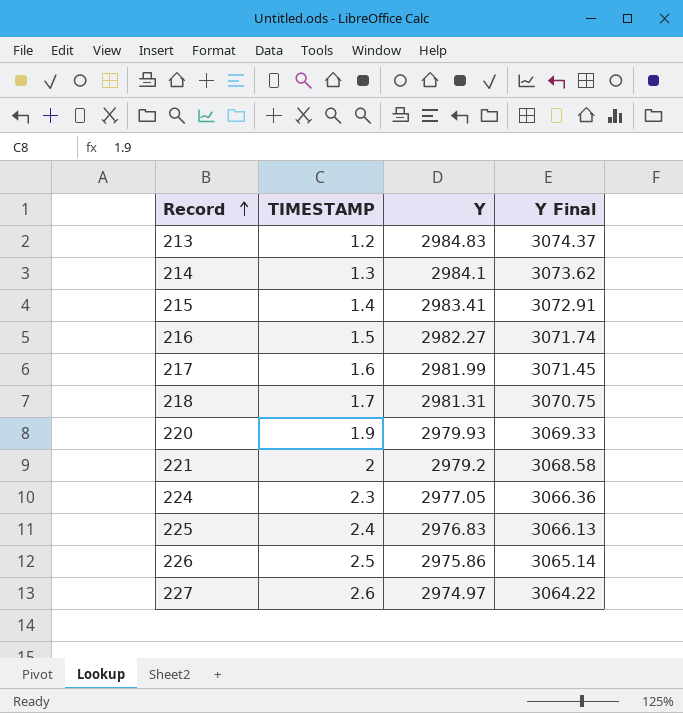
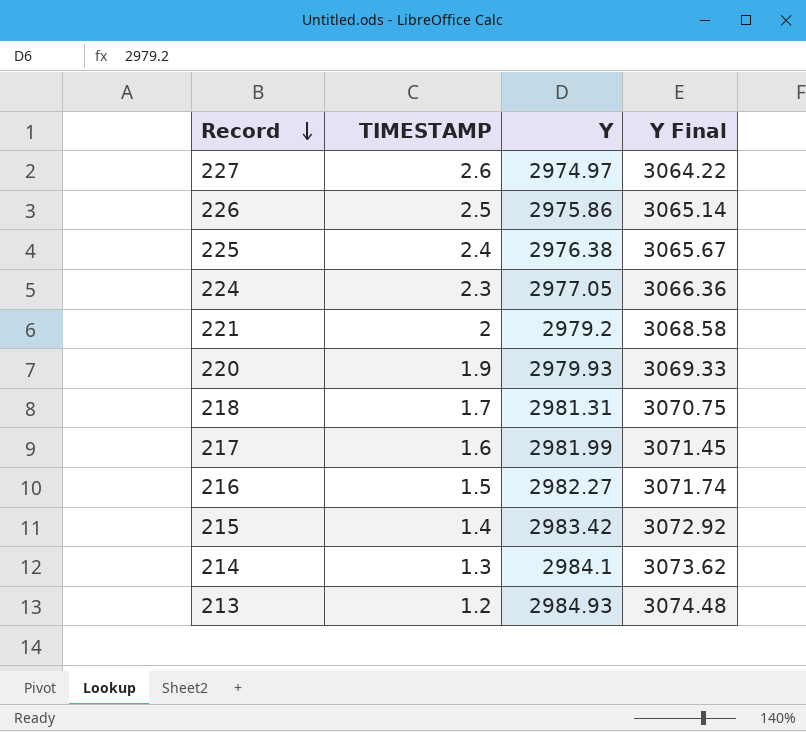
row order: Record ascending -> Record descending
225 | Y: 2976.83 -> 2976.38
225 | Y Final: 3066.13 -> 3065.67
215 | Y: 2983.41 -> 2983.42
215 | Y Final: 3072.91 -> 3072.92
213 | Y: 2984.83 -> 2984.93
213 | Y Final: 3074.37 -> 3074.48

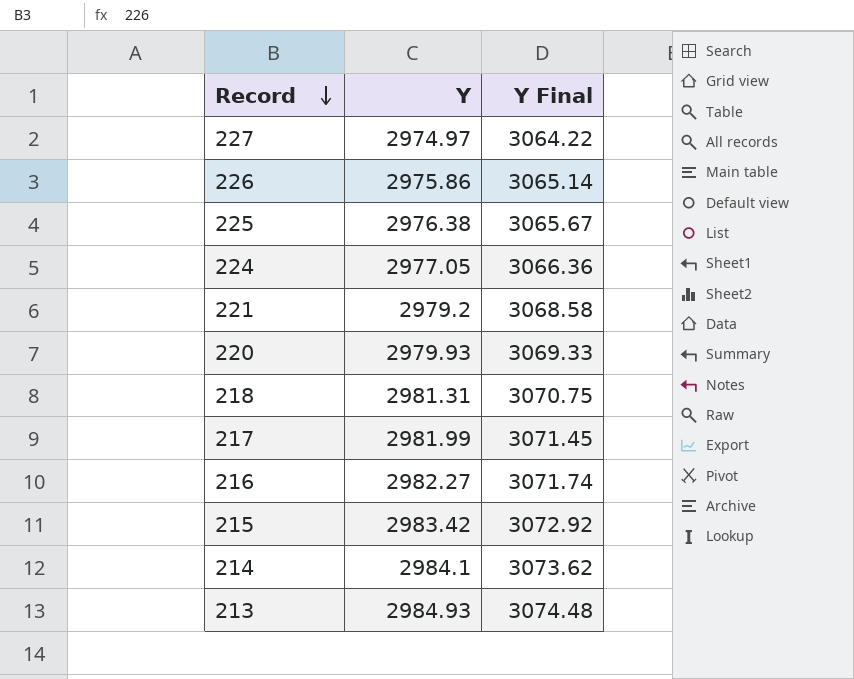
column TIMESTAMP | position: 2 -> none

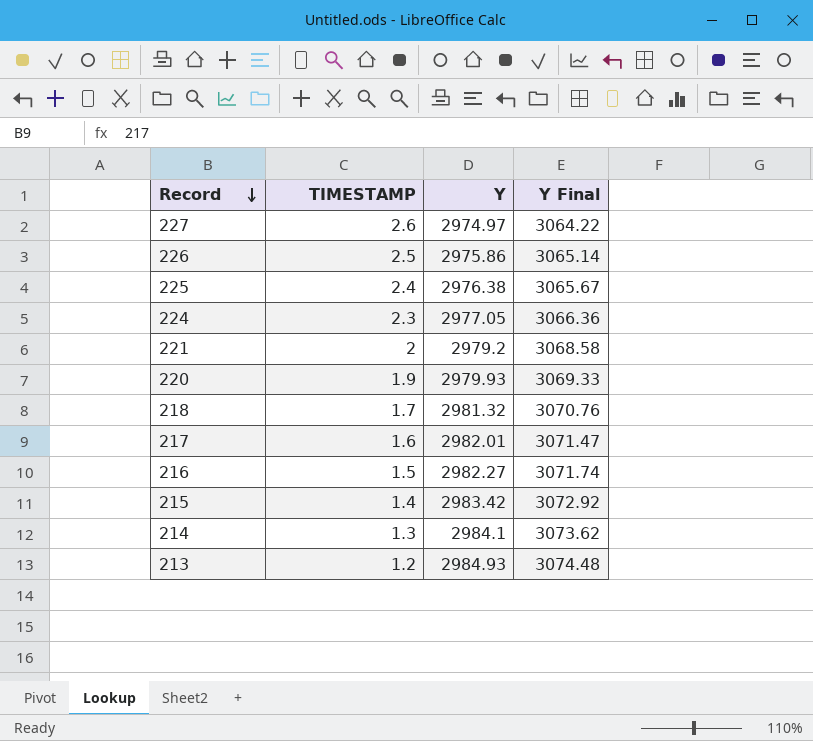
column TIMESTAMP | position: none -> 2
218 | Y: 2981.31 -> 2981.32
218 | Y Final: 3070.75 -> 3070.76
217 | Y: 2981.99 -> 2982.01
217 | Y Final: 3071.45 -> 3071.47

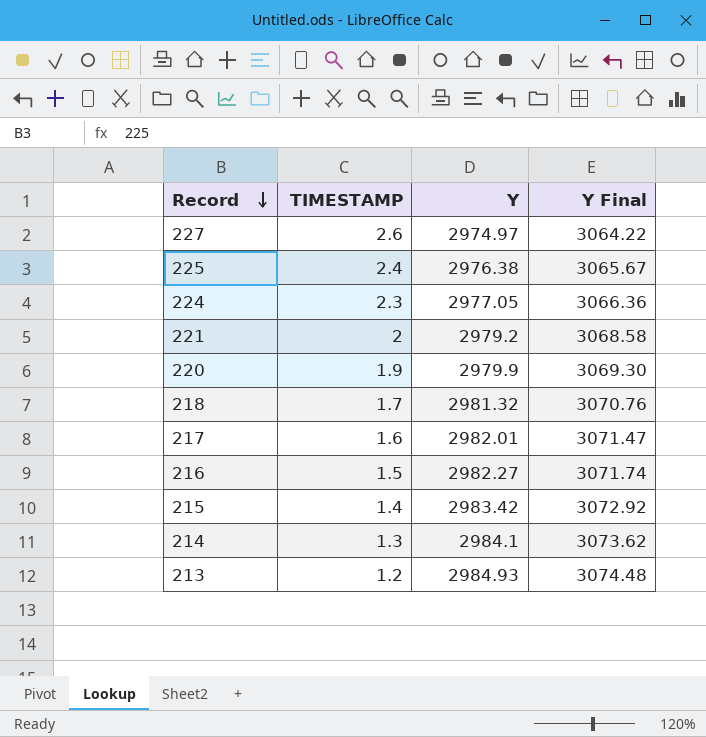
row 226: 2.5 | 2975.86 | 3065.14 -> none
220 | Y: 2979.93 -> 2979.9
220 | Y Final: 3069.33 -> 3069.30

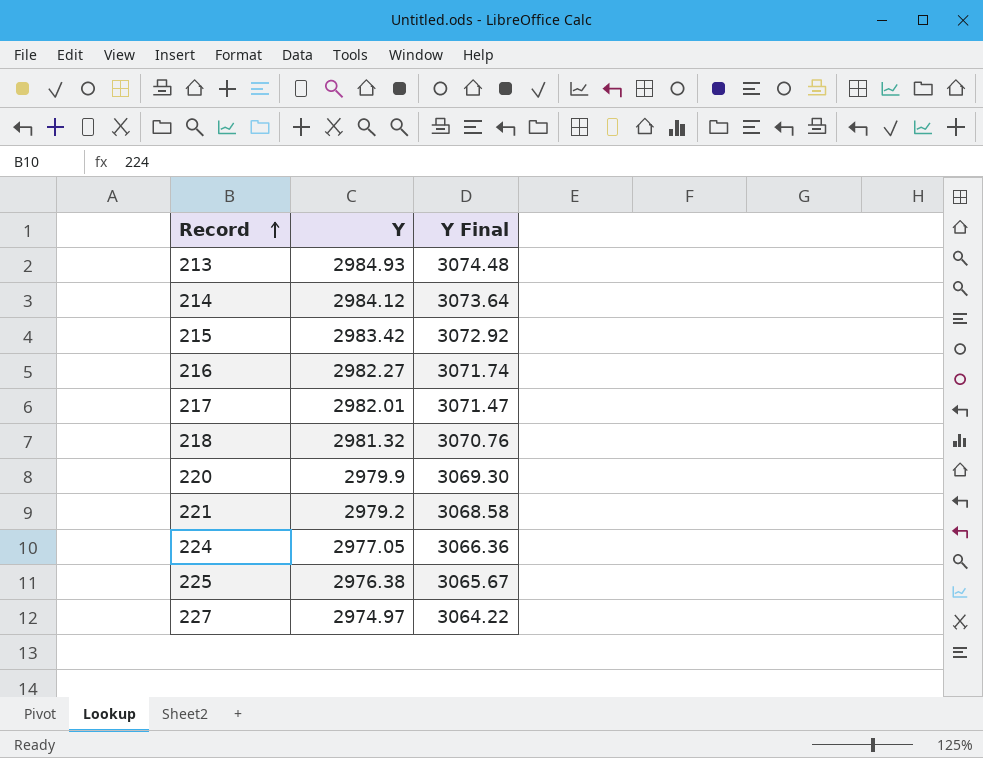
row order: Record descending -> Record ascending
column TIMESTAMP | position: 2 -> none
214 | Y: 2984.1 -> 2984.12
214 | Y Final: 3073.62 -> 3073.64

